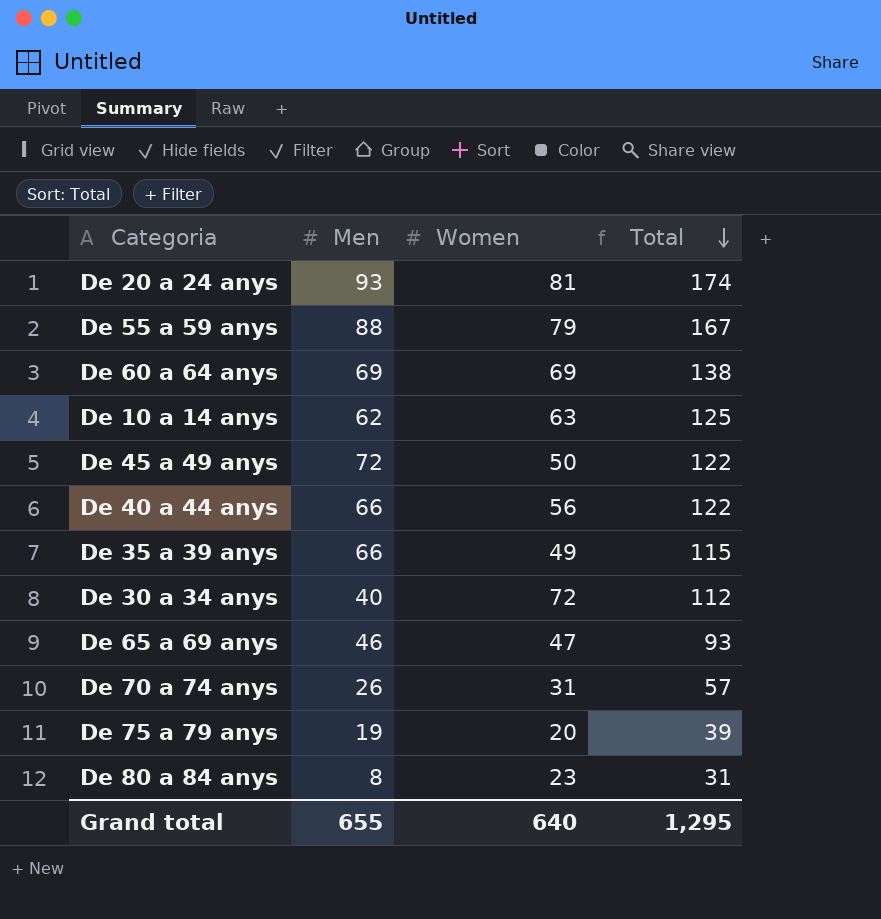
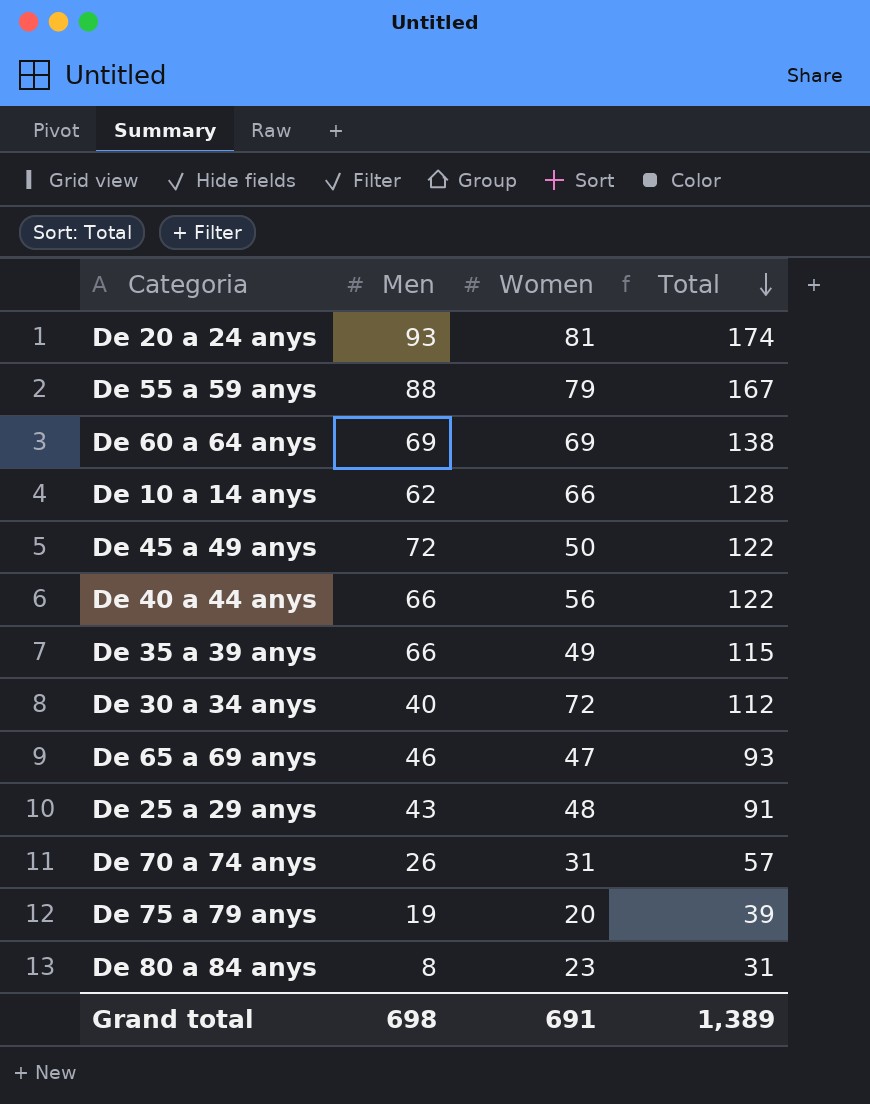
De 10 a 14 anys | Women: 63 -> 66
De 10 a 14 anys | Total: 125 -> 128
row De 25 a 29 anys: none -> 43 | 48 | 91
Grand total | Men: 655 -> 698
Grand total | Women: 640 -> 691
Grand total | Total: 1,295 -> 1,389

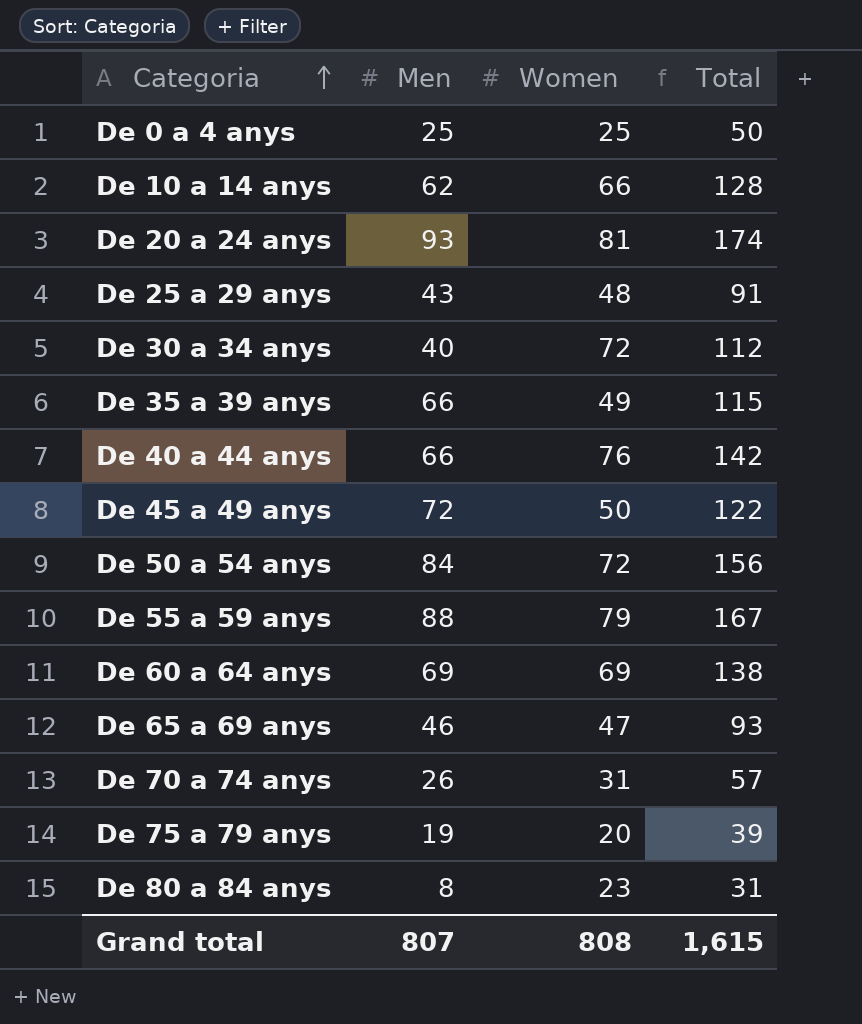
row order: Total descending -> Categoria ascending
row De 0 a 4 anys: none -> 25 | 25 | 50
De 40 a 44 anys | Women: 56 -> 76
De 40 a 44 anys | Total: 122 -> 142
row De 50 a 54 anys: none -> 84 | 72 | 156
Grand total | Men: 698 -> 807
Grand total | Women: 691 -> 808
Grand total | Total: 1,389 -> 1,615

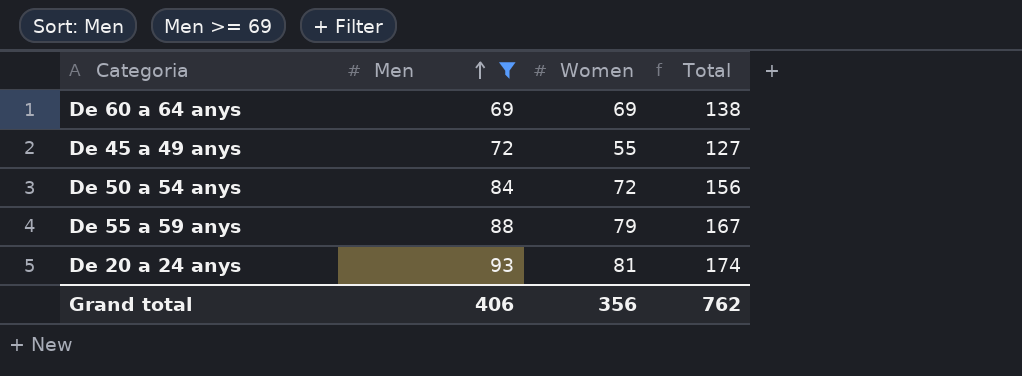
filter: none -> Men >= 69
row order: Categoria ascending -> Men ascending
De 45 a 49 anys | Women: 50 -> 55
De 45 a 49 anys | Total: 122 -> 127
Grand total | Men: 807 -> 406
Grand total | Women: 808 -> 356
Grand total | Total: 1,615 -> 762

